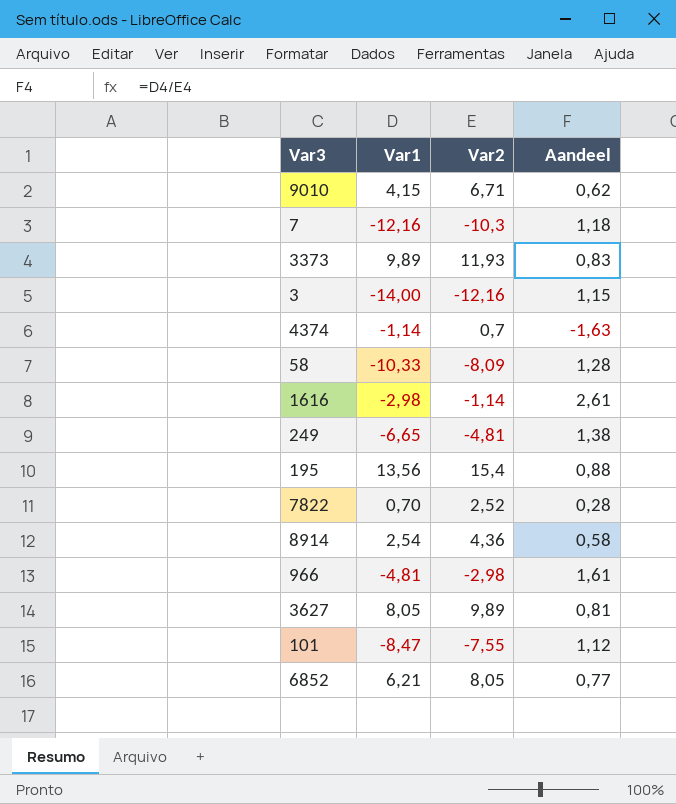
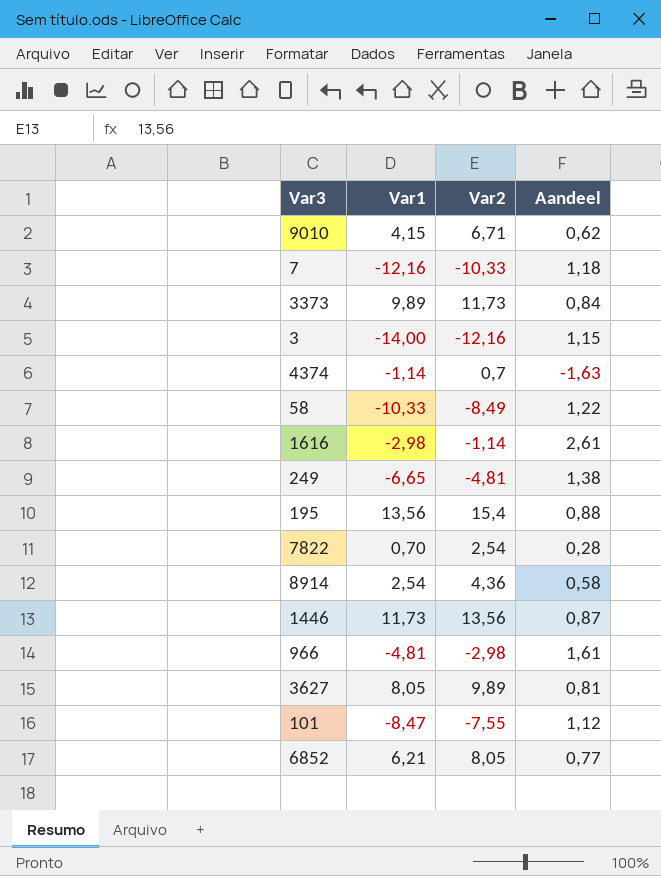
7 | Var2: -10,3 -> -10,33
3373 | Var2: 11,93 -> 11,73
3373 | Aandeel: 0,83 -> 0,84
58 | Var2: -8,09 -> -8,49
58 | Aandeel: 1,28 -> 1,22
7822 | Var2: 2,52 -> 2,54
row 1446: none -> 11,73 | 13,56 | 0,87

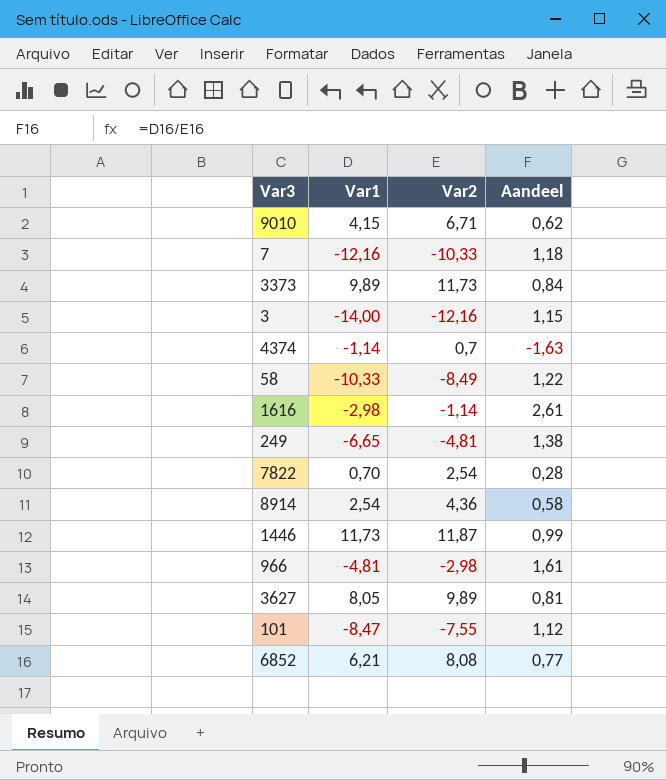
row 195: 13,56 | 15,4 | 0,88 -> none
1446 | Var2: 13,56 -> 11,87
1446 | Aandeel: 0,87 -> 0,99
6852 | Var2: 8,05 -> 8,08

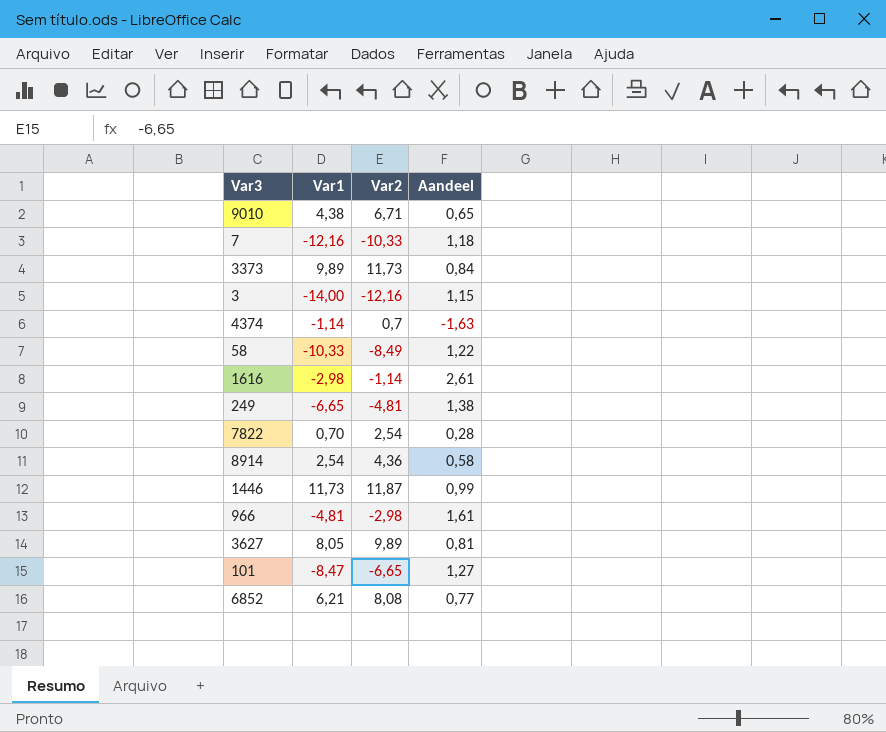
9010 | Var1: 4,15 -> 4,38
9010 | Aandeel: 0,62 -> 0,65
101 | Var2: -7,55 -> -6,65
101 | Aandeel: 1,12 -> 1,27

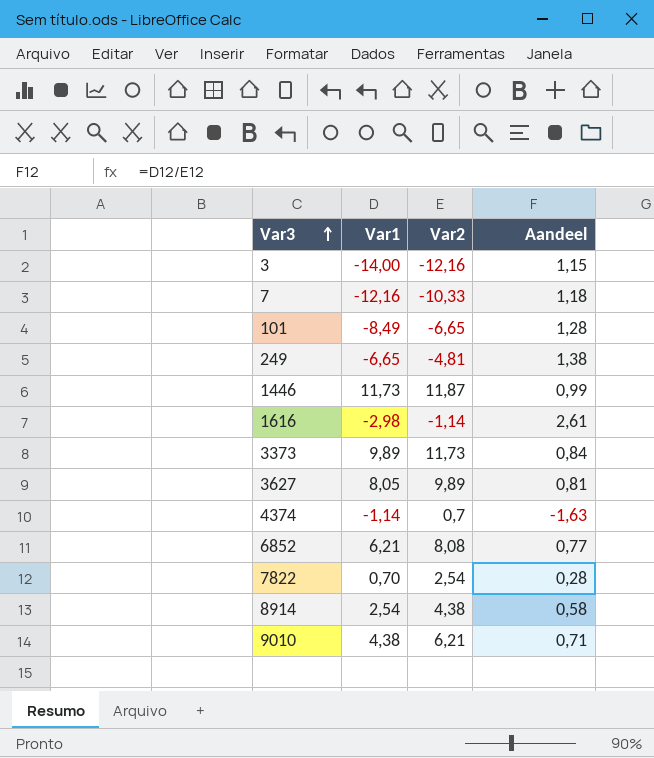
row order: none -> Var3 ascending
row 58: -10,33 | -8,49 | 1,22 -> none
row 966: -4,81 | -2,98 | 1,61 -> none
101 | Var1: -8,47 -> -8,49
101 | Aandeel: 1,27 -> 1,28
8914 | Var2: 4,36 -> 4,38
9010 | Var2: 6,71 -> 6,21
9010 | Aandeel: 0,65 -> 0,71

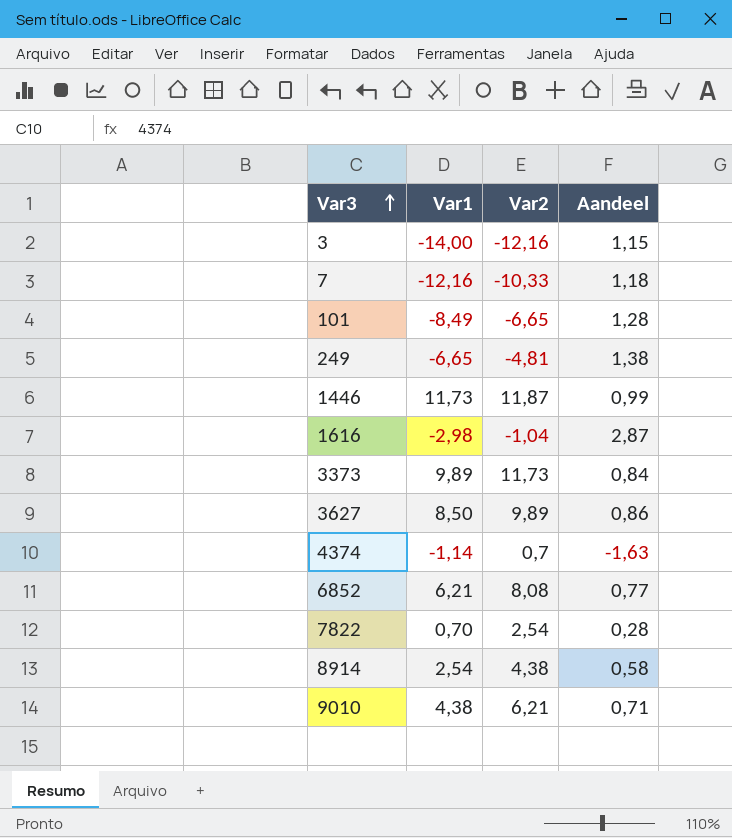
1616 | Var2: -1,14 -> -1,04
1616 | Aandeel: 2,61 -> 2,87
3627 | Var1: 8,05 -> 8,50
3627 | Aandeel: 0,81 -> 0,86

